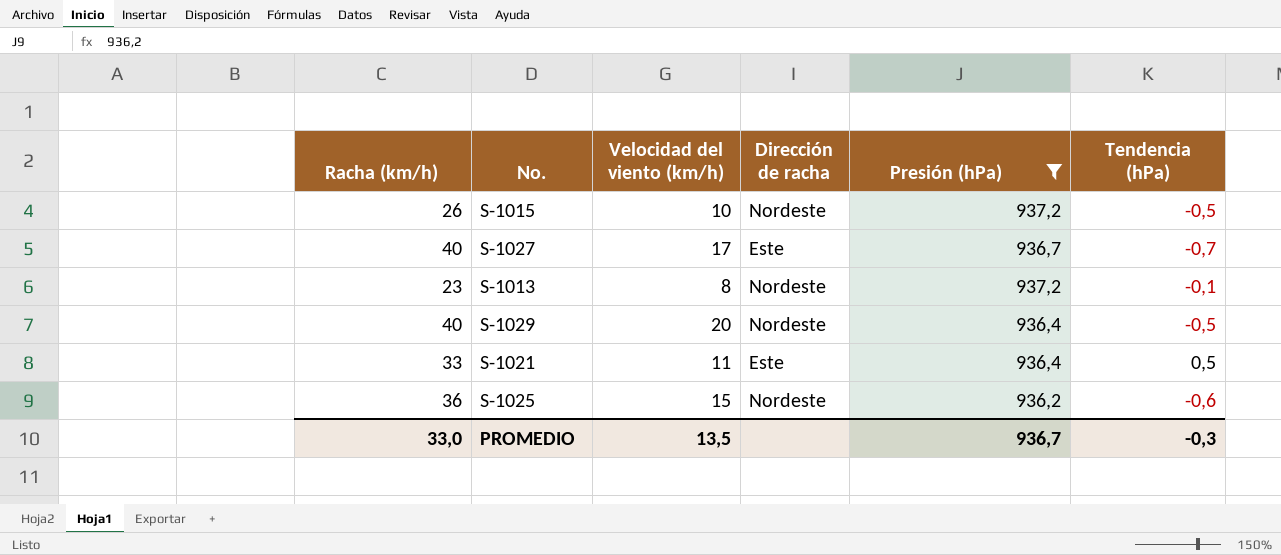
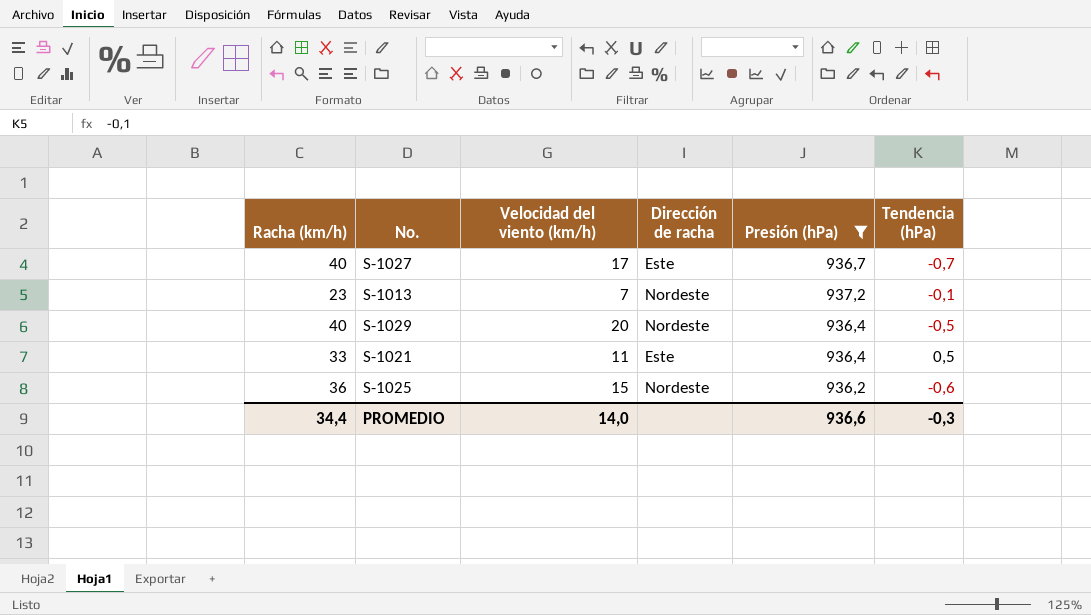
row S-1015: 26 | 10 | Nordeste | 937,2 | -0,5 -> none
S-1013 | Velocidad del viento (km/h): 8 -> 7
PROMEDIO | Racha (km/h): 33,0 -> 34,4
PROMEDIO | Velocidad del viento (km/h): 13,5 -> 14,0
PROMEDIO | Presión (hPa): 936,7 -> 936,6

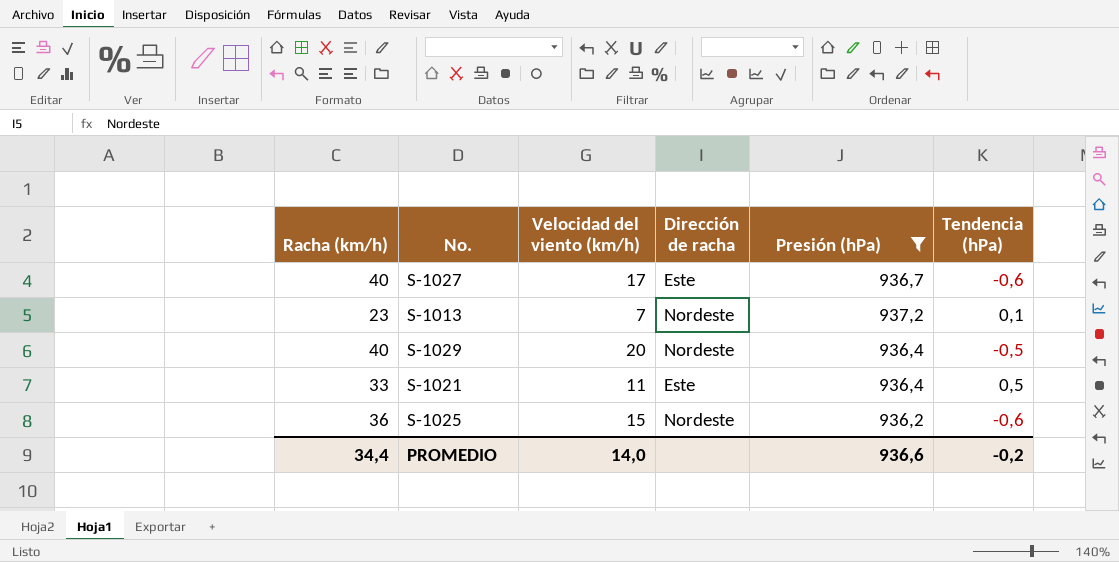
S-1027 | Tendencia (hPa): -0,7 -> -0,6
S-1013 | Tendencia (hPa): -0,1 -> 0,1
PROMEDIO | Tendencia (hPa): -0,3 -> -0,2

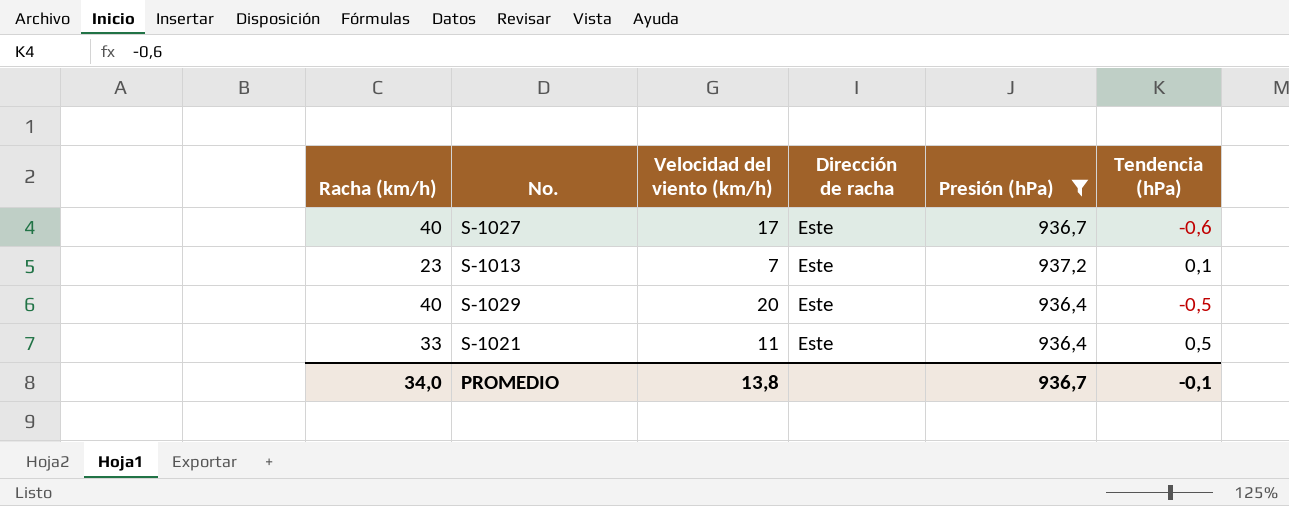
row S-1025: 36 | 15 | Nordeste | 936,2 | -0,6 -> none
S-1013 | Dirección de racha: Nordeste -> Este
S-1029 | Dirección de racha: Nordeste -> Este
PROMEDIO | Racha (km/h): 34,4 -> 34,0
PROMEDIO | Velocidad del viento (km/h): 14,0 -> 13,8
PROMEDIO | Presión (hPa): 936,6 -> 936,7
PROMEDIO | Tendencia (hPa): -0,2 -> -0,1

